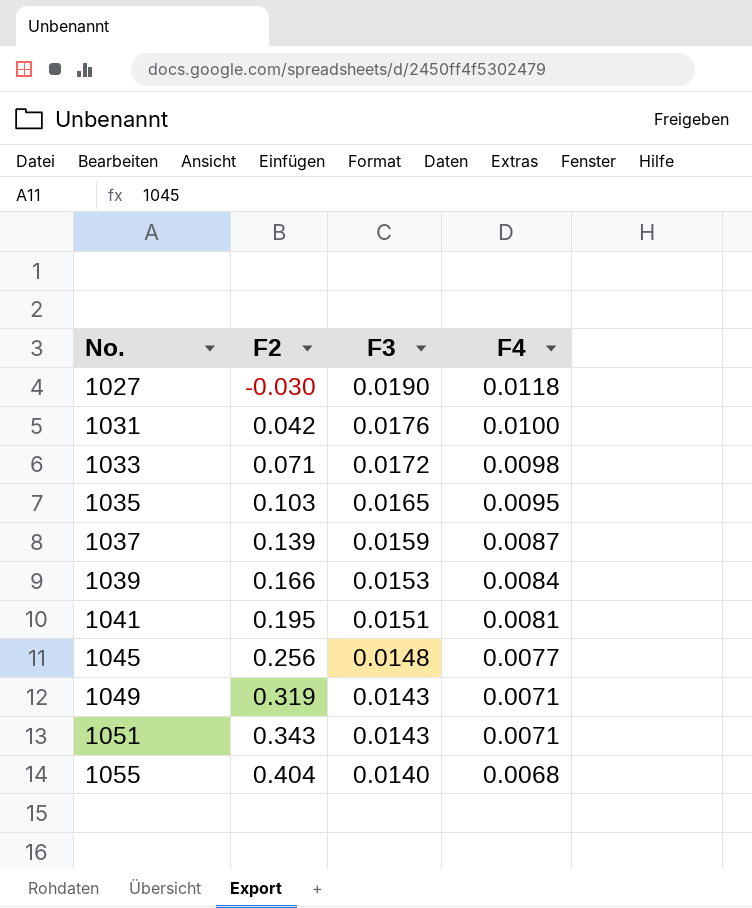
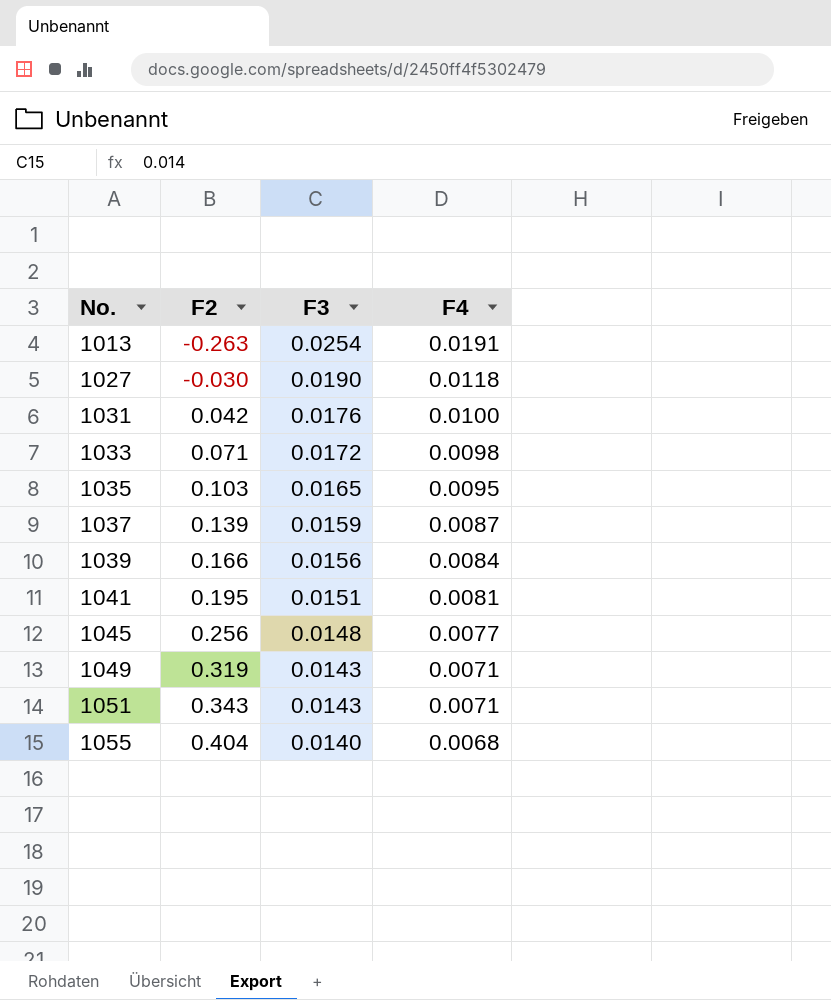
row 1013: none -> -0.263 | 0.0254 | 0.0191
1039 | F3: 0.0153 -> 0.0156

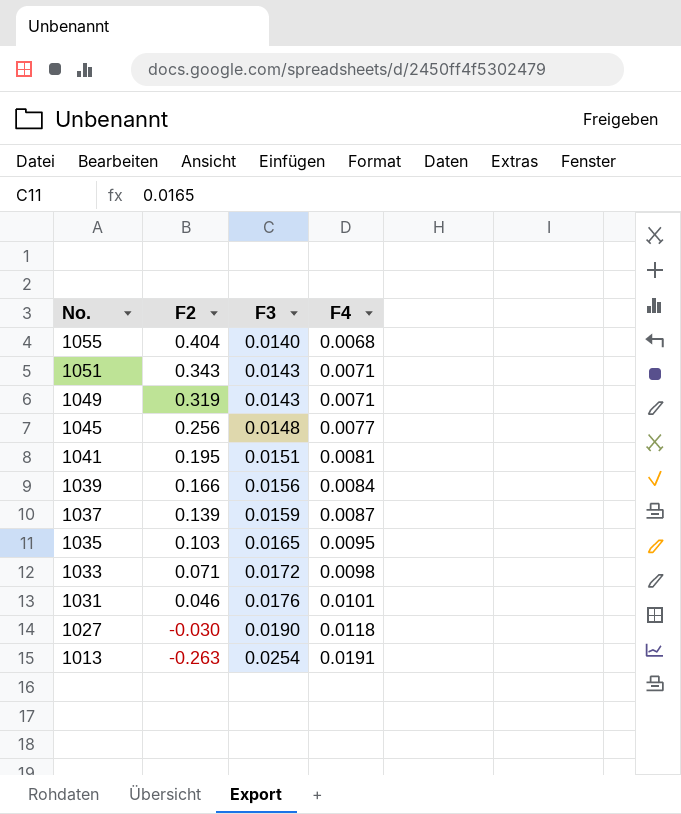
row order: No. ascending -> No. descending
1031 | F2: 0.042 -> 0.046
1031 | F4: 0.0100 -> 0.0101

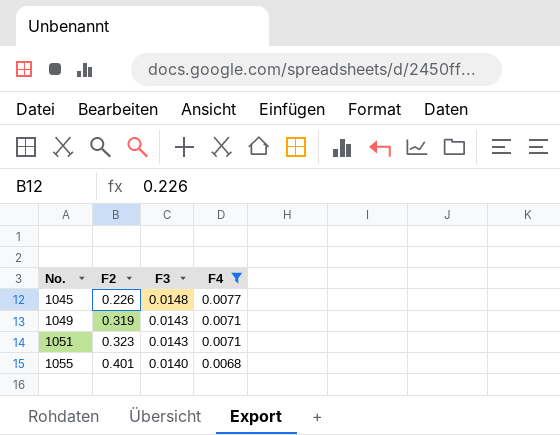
filter: none -> F4 <= 0.0077
row order: No. descending -> No. ascending
1045 | F2: 0.256 -> 0.226
1051 | F2: 0.343 -> 0.323
1055 | F2: 0.404 -> 0.401

